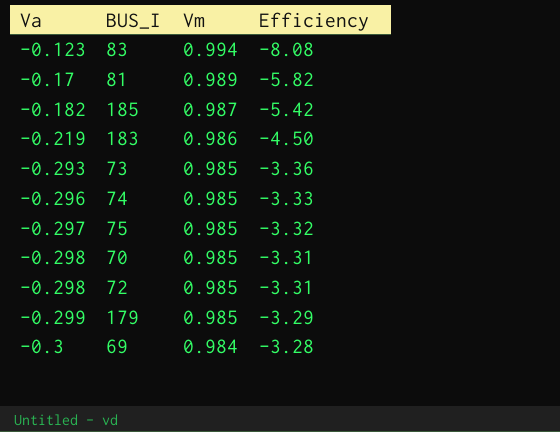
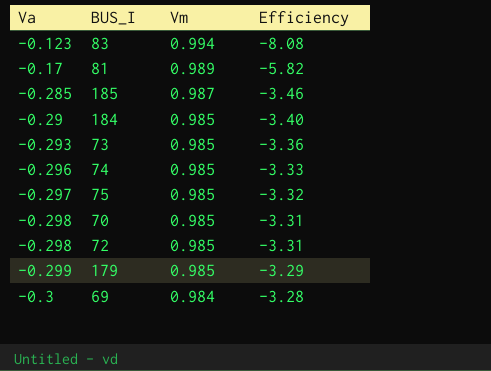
row 183: -0.219 | 0.986 | -4.50 -> none
185 | Va: -0.182 -> -0.285
185 | Efficiency: -5.42 -> -3.46
row 184: none -> -0.29 | 0.985 | -3.40

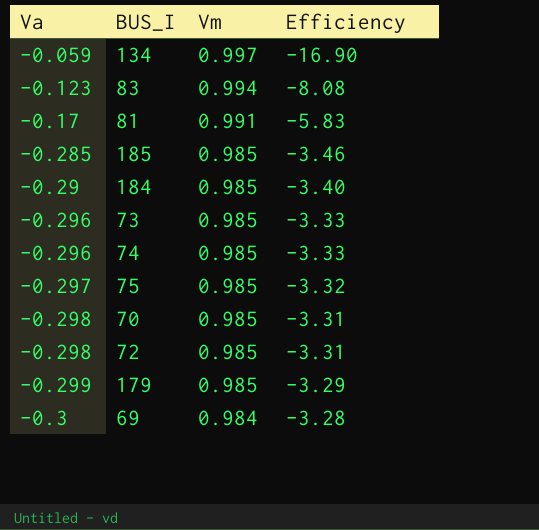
row 134: none -> -0.059 | 0.997 | -16.90
81 | Vm: 0.989 -> 0.991
81 | Efficiency: -5.82 -> -5.83
185 | Vm: 0.987 -> 0.985
73 | Va: -0.293 -> -0.296
73 | Efficiency: -3.36 -> -3.33

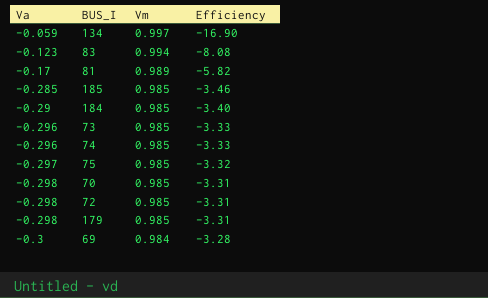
81 | Vm: 0.991 -> 0.989
81 | Efficiency: -5.83 -> -5.82
179 | Va: -0.299 -> -0.298
179 | Efficiency: -3.29 -> -3.31

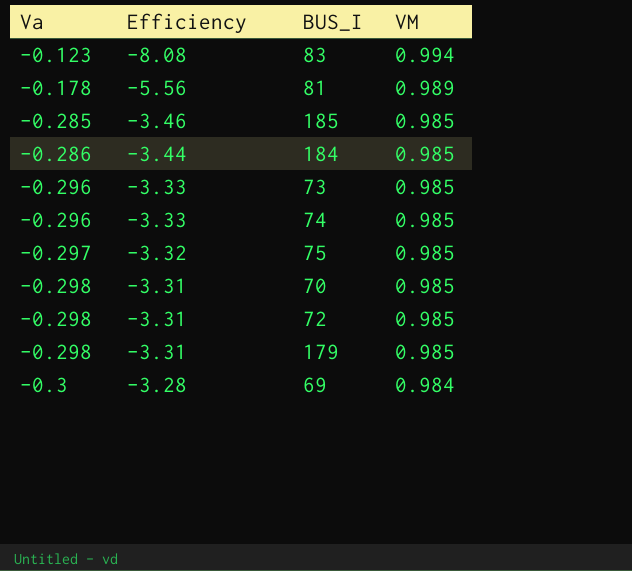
column Efficiency | position: 4 -> 2
column name: Vm -> VM
row 134: -0.059 | 0.997 | -16.90 -> none
81 | Va: -0.17 -> -0.178
81 | Efficiency: -5.82 -> -5.56
184 | Va: -0.29 -> -0.286
184 | Efficiency: -3.40 -> -3.44

